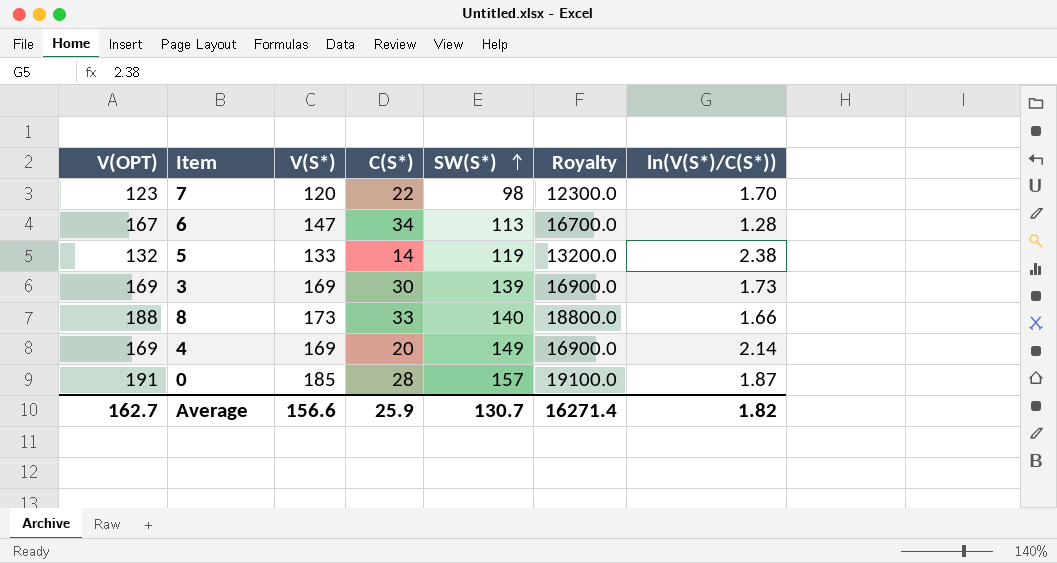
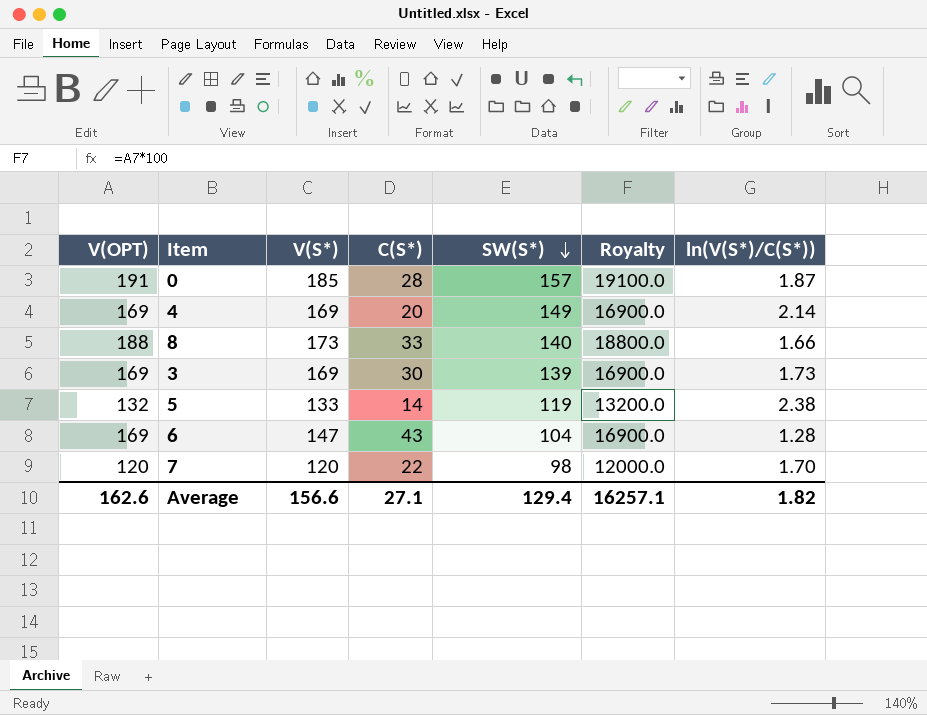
row order: SW(S*) ascending -> SW(S*) descending
6 | V(OPT): 167 -> 169
6 | C(S*): 34 -> 43
6 | SW(S*): 113 -> 104
6 | Royalty: 16700.0 -> 16900.0
7 | V(OPT): 123 -> 120
7 | Royalty: 12300.0 -> 12000.0
Average | V(OPT): 162.7 -> 162.6
Average | C(S*): 25.9 -> 27.1
Average | SW(S*): 130.7 -> 129.4
Average | Royalty: 16271.4 -> 16257.1

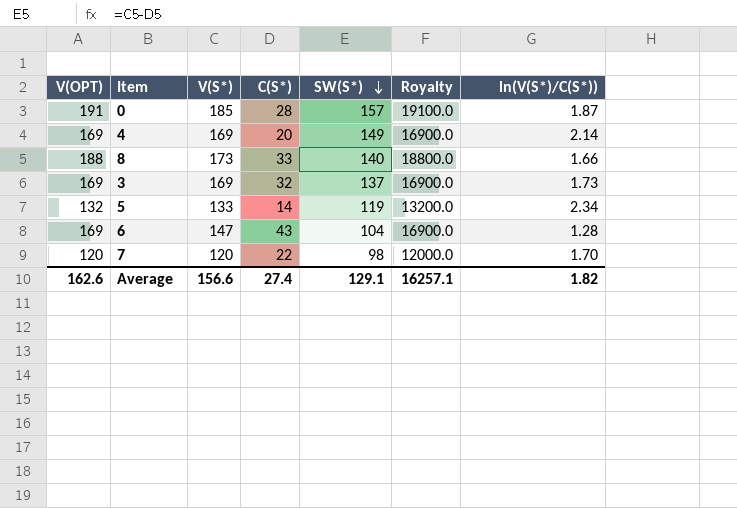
3 | C(S*): 30 -> 32
3 | SW(S*): 139 -> 137
5 | ln(V(S*)/C(S*)): 2.38 -> 2.34
Average | C(S*): 27.1 -> 27.4
Average | SW(S*): 129.4 -> 129.1

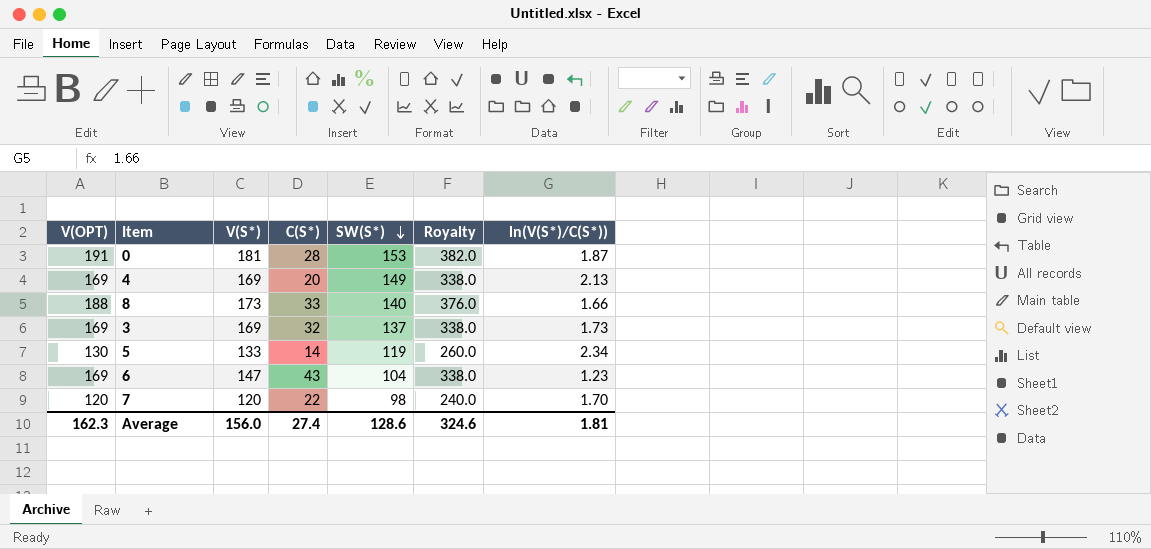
column Royalty | formula: [V(OPT)] * 100 -> [V(OPT)] * 2
0 | V(S*): 185 -> 181
0 | SW(S*): 157 -> 153
4 | ln(V(S*)/C(S*)): 2.14 -> 2.13
5 | V(OPT): 132 -> 130
6 | ln(V(S*)/C(S*)): 1.28 -> 1.23
Average | V(OPT): 162.6 -> 162.3
Average | V(S*): 156.6 -> 156.0
Average | SW(S*): 129.1 -> 128.6
Average | Royalty: 16257.1 -> 324.6
Average | ln(V(S*)/C(S*)): 1.82 -> 1.81

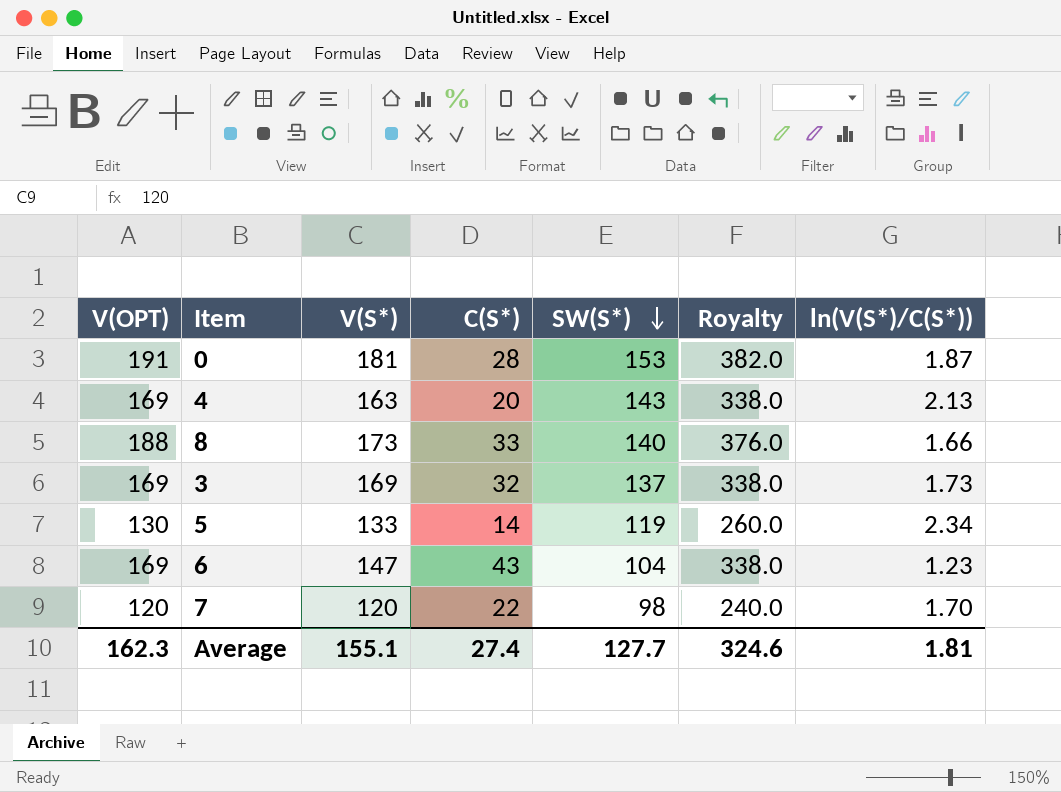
4 | V(S*): 169 -> 163
4 | SW(S*): 149 -> 143
Average | V(S*): 156.0 -> 155.1
Average | SW(S*): 128.6 -> 127.7

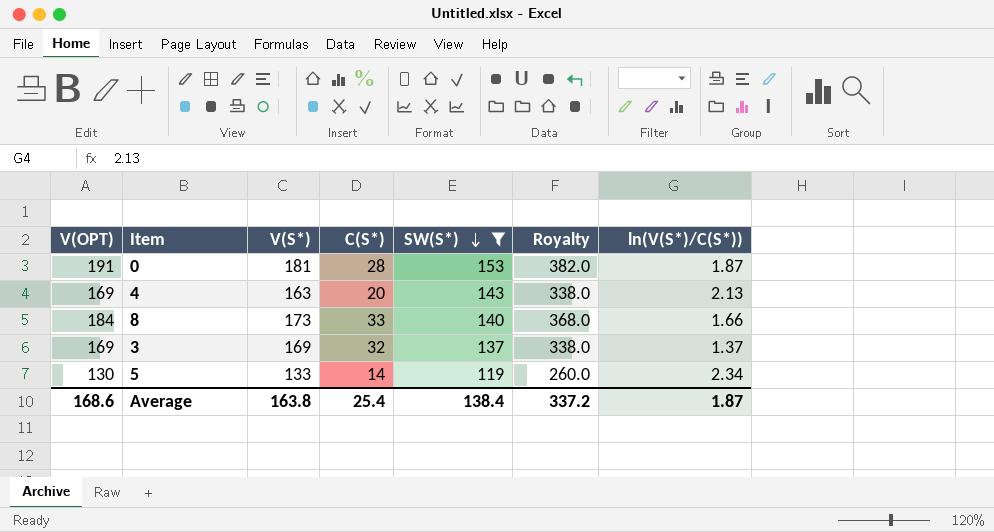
filter: none -> SW(S*) >= 119
8 | V(OPT): 188 -> 184
8 | Royalty: 376.0 -> 368.0
3 | ln(V(S*)/C(S*)): 1.73 -> 1.37
Average | V(OPT): 162.3 -> 168.6
Average | V(S*): 155.1 -> 163.8
Average | C(S*): 27.4 -> 25.4
Average | SW(S*): 127.7 -> 138.4
Average | Royalty: 324.6 -> 337.2
Average | ln(V(S*)/C(S*)): 1.81 -> 1.87

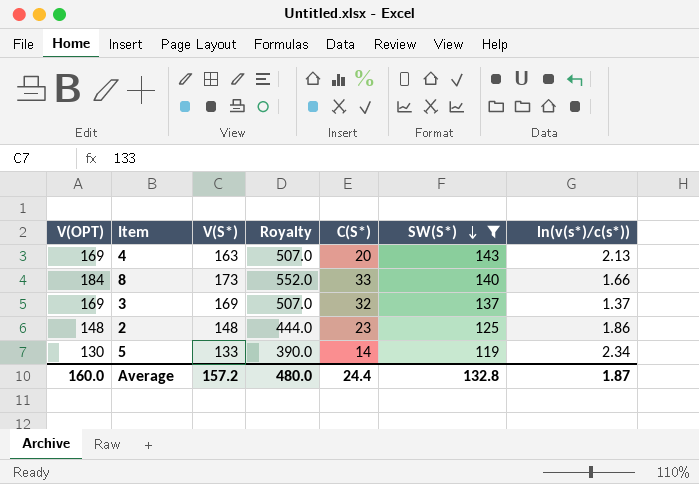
column Royalty | formula: [V(OPT)] * 2 -> [V(OPT)] * 3
column Royalty | position: 6 -> 4
column name: ln(V(S*)/C(S*)) -> ln(v(s*)/c(s*))
row 0: 191 | 181 | 28 | 153 | 382.0 | 1.87 -> none
row 2: none -> 148 | 148 | 444.0 | 23 | 125 | 1.86
Average | V(OPT): 168.6 -> 160.0
Average | V(S*): 163.8 -> 157.2
Average | Royalty: 337.2 -> 480.0
Average | C(S*): 25.4 -> 24.4
Average | SW(S*): 138.4 -> 132.8

